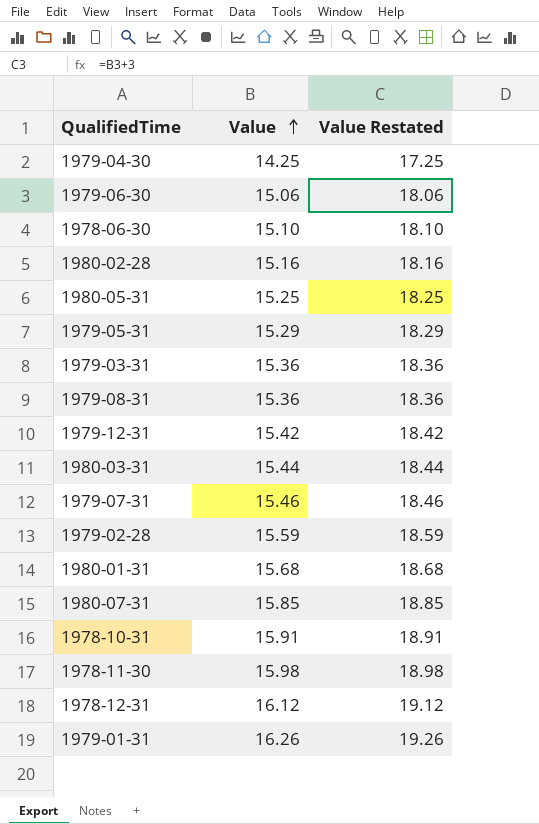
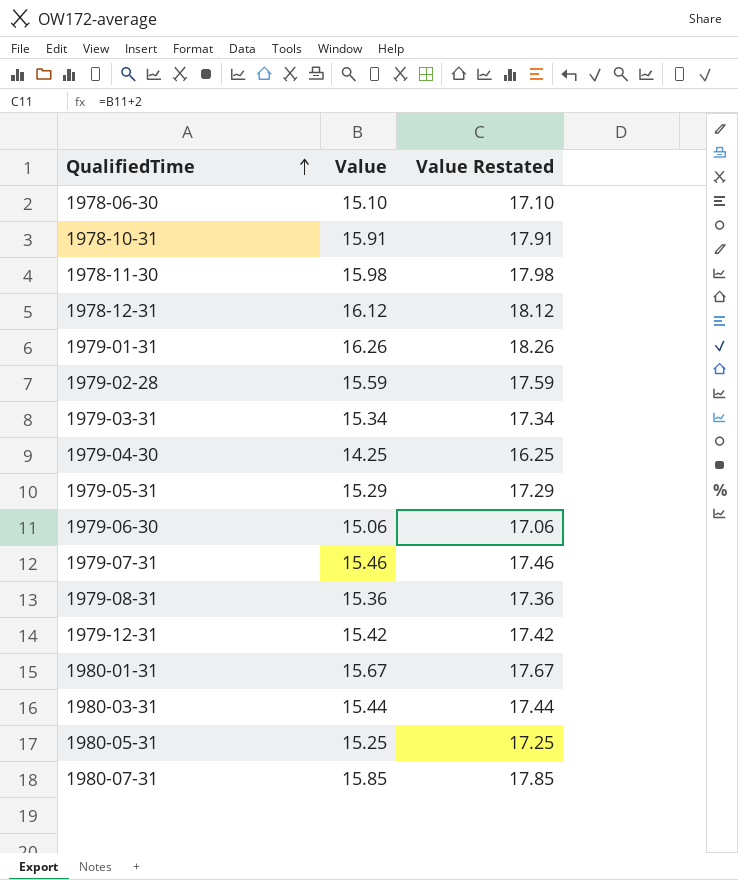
row order: Value ascending -> QualifiedTime ascending
column Value Restated | formula: [Value] + 3 -> [Value] + 2
row 1980-02-28: 15.16 | 18.16 -> none
1979-03-31 | Value: 15.36 -> 15.34
1980-01-31 | Value: 15.68 -> 15.67

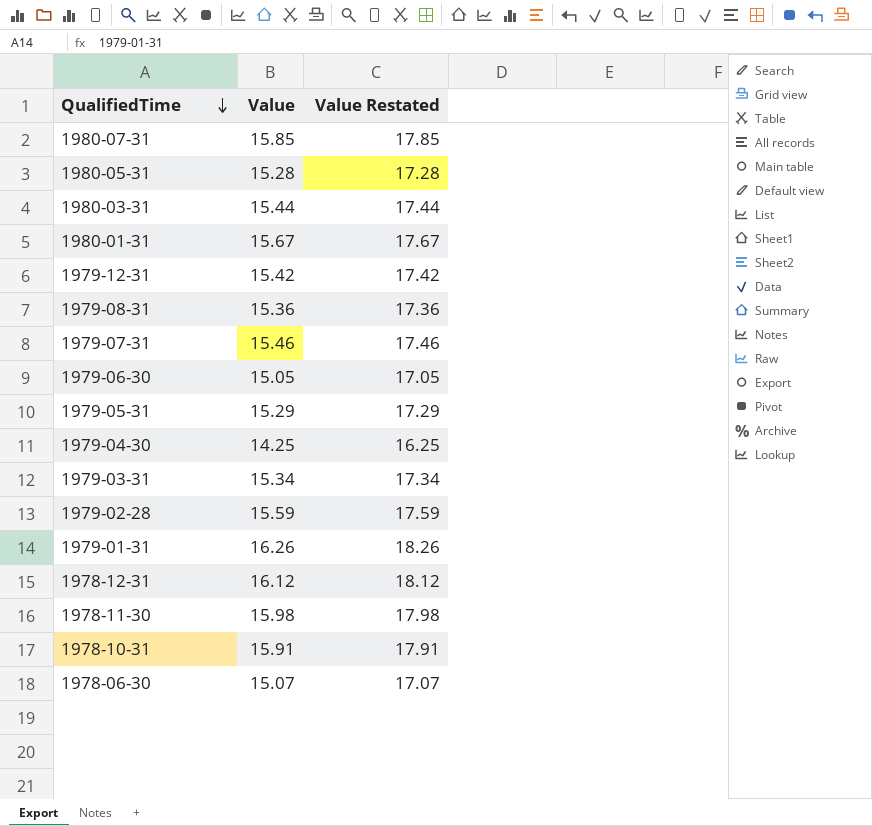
row order: QualifiedTime ascending -> QualifiedTime descending
1980-05-31 | Value: 15.25 -> 15.28
1980-05-31 | Value Restated: 17.25 -> 17.28
1979-06-30 | Value: 15.06 -> 15.05
1979-06-30 | Value Restated: 17.06 -> 17.05
1978-06-30 | Value: 15.10 -> 15.07
1978-06-30 | Value Restated: 17.10 -> 17.07

